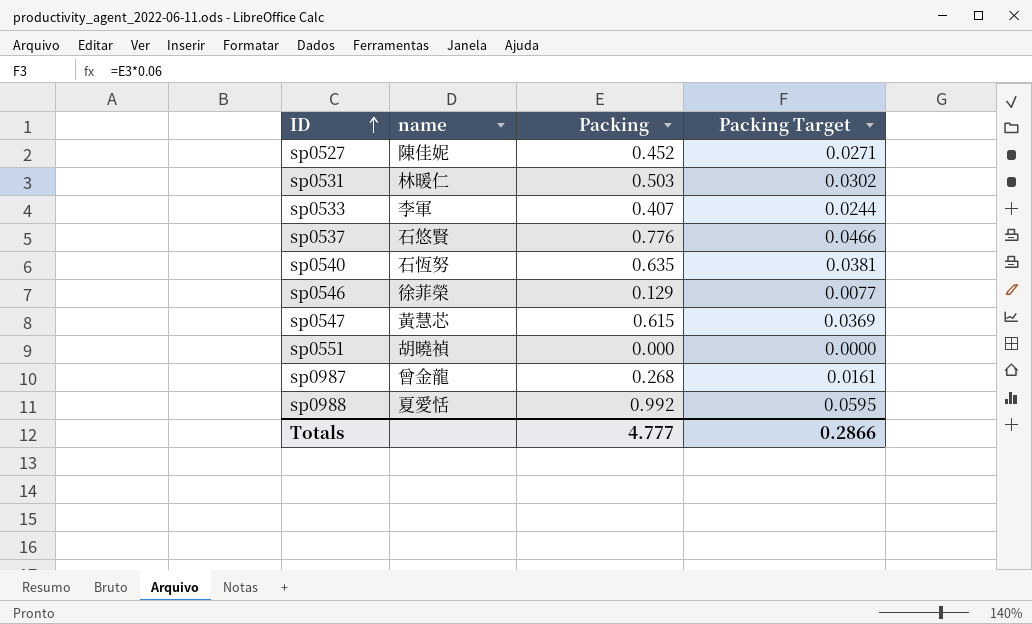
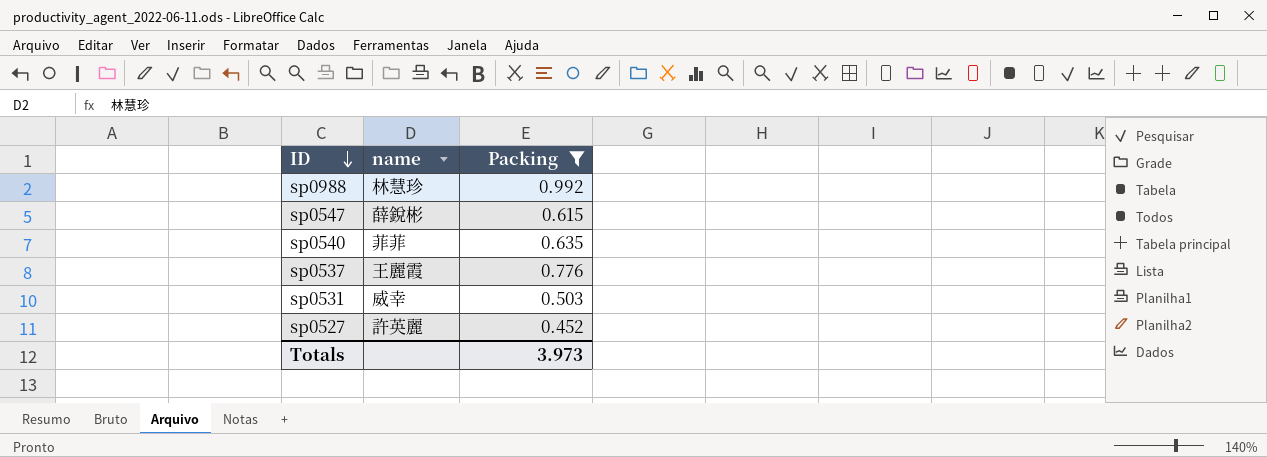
filter: none -> Packing >= 0.452
row order: ID ascending -> ID descending
column Packing Target | formula: [Packing] * 0.06 -> none
sp0988 | name: 夏愛恬 -> 林慧珍
sp0547 | name: 黃慧芯 -> 薛銳彬
sp0540 | name: 石恆努 -> 菲菲
sp0537 | name: 石悠賢 -> 王麗霞
sp0531 | name: 林暖仁 -> 威幸
sp0527 | name: 陳佳妮 -> 許英麗
Totals | Packing: 4.777 -> 3.973

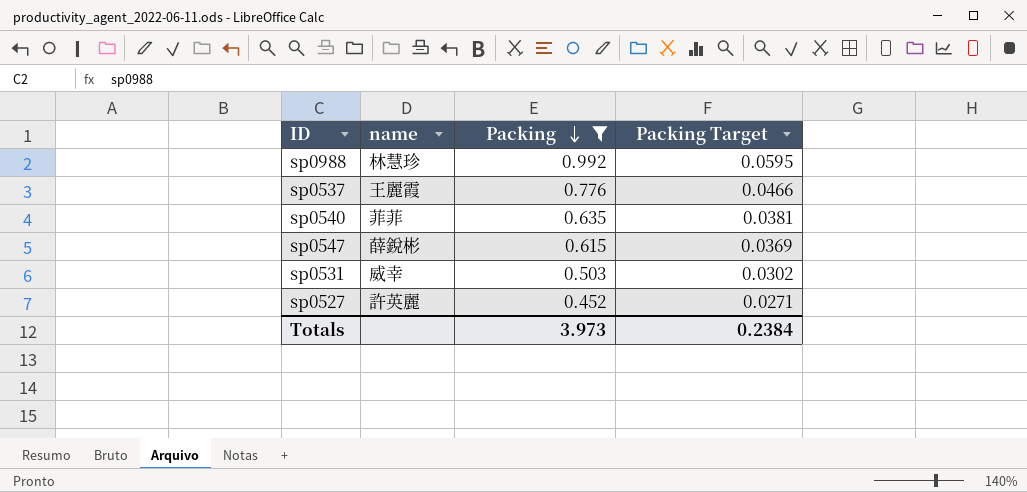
row order: ID descending -> Packing descending
column Packing Target | formula: none -> [Packing] * 0.06

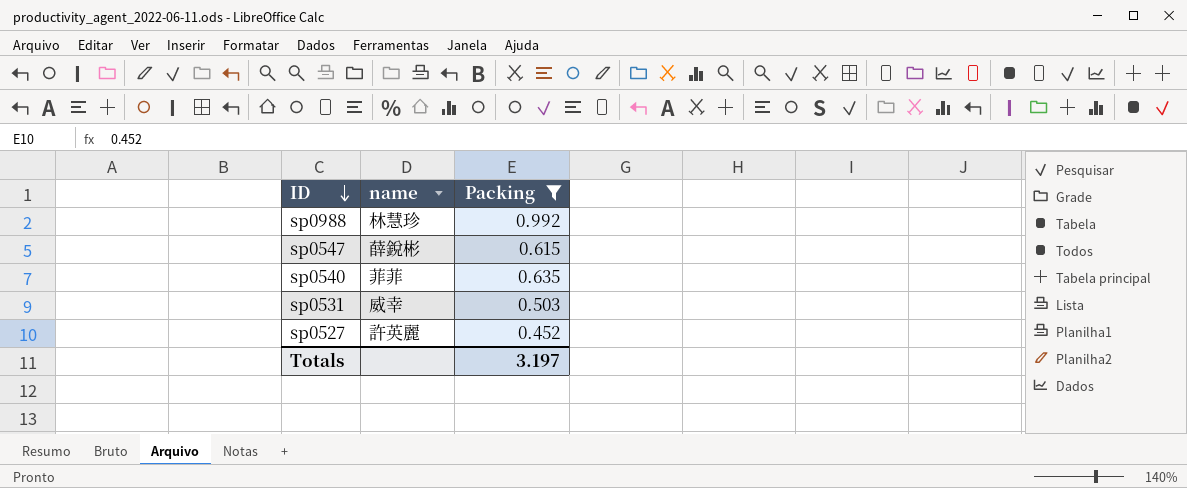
row order: Packing descending -> ID descending
column Packing Target | formula: [Packing] * 0.06 -> none
row sp0537: 王麗霞 | 0.776 | 0.0466 -> none
Totals | Packing: 3.973 -> 3.197

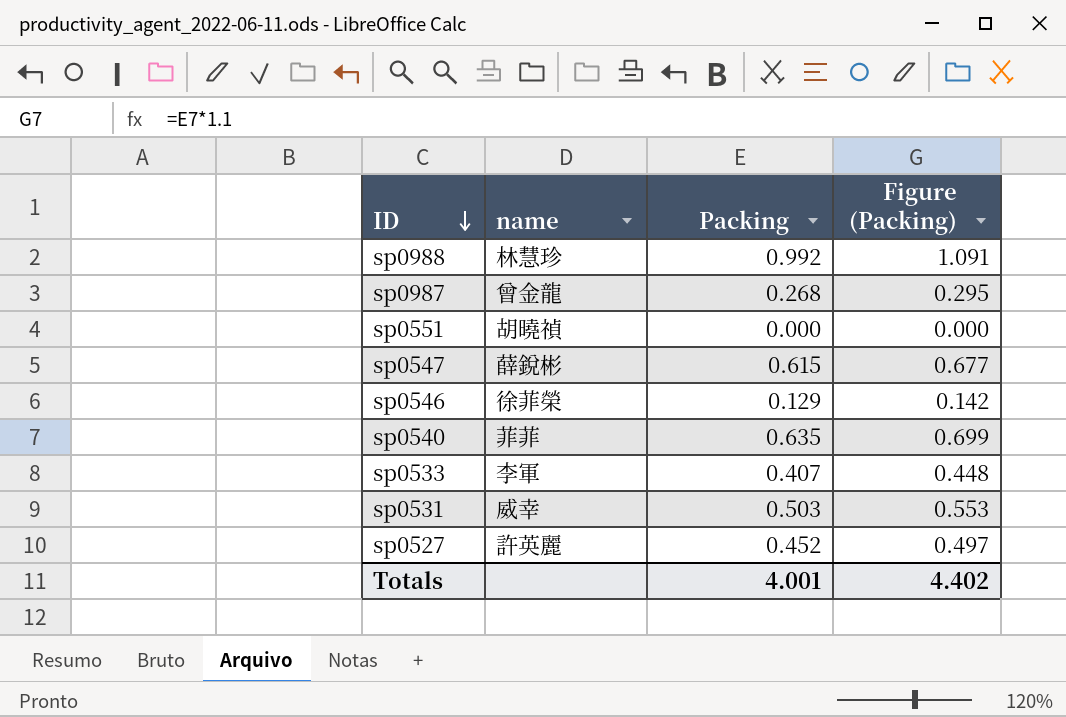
filter: Packing >= 0.452 -> none
column Figure (Packing) | formula: none -> [Packing] * 1.1
Totals | Packing: 3.197 -> 4.001

